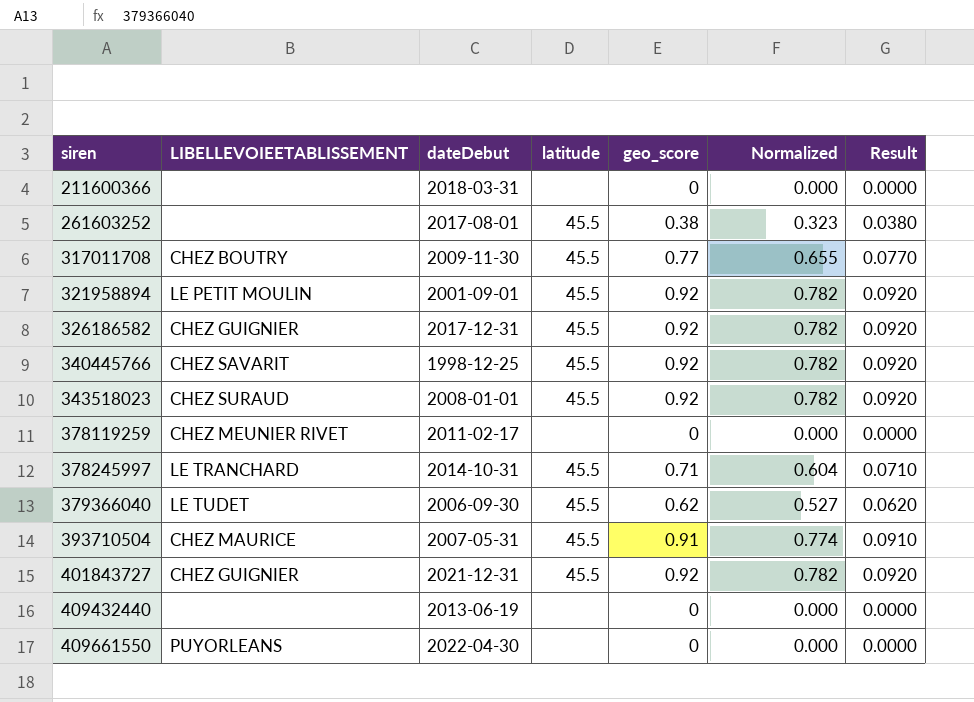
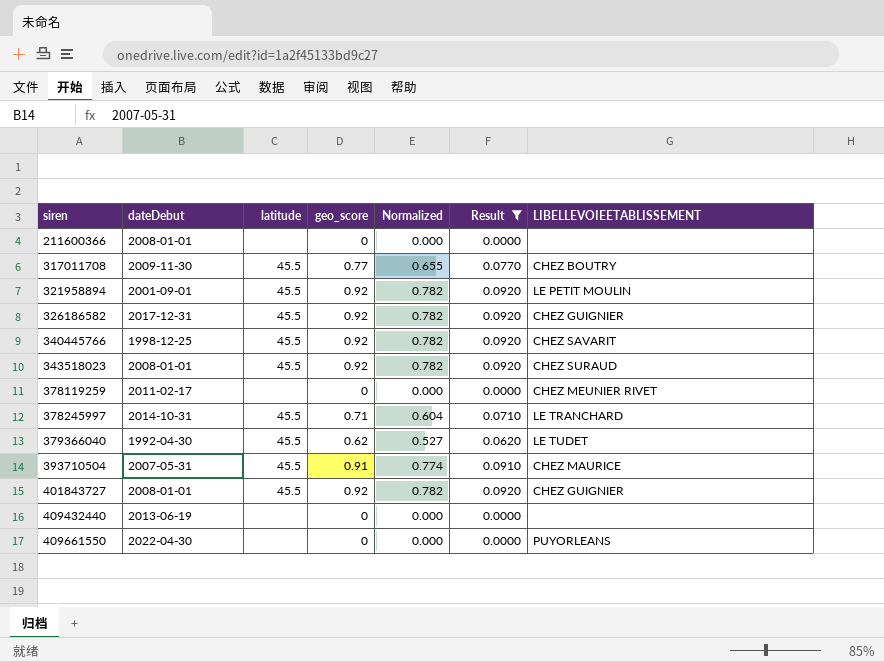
filter: none -> Result != 0.0380
column LIBELLEVOIEETABLISSEMENT | position: 2 -> 7
211600366 | dateDebut: 2018-03-31 -> 2008-01-01
379366040 | dateDebut: 2006-09-30 -> 1992-04-30
401843727 | dateDebut: 2021-12-31 -> 2008-01-01

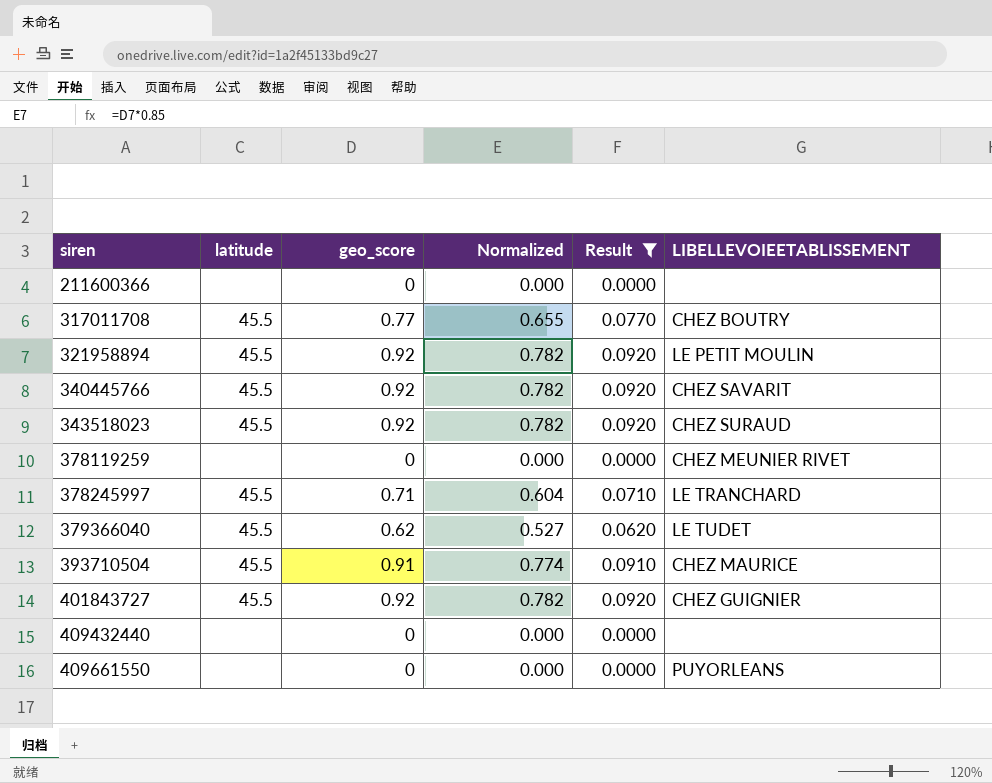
column dateDebut | position: 2 -> none
row 326186582: 2017-12-31 | 45.5 | 0.92 | 0.782 | 0.0920 | CHEZ GUIGNIER -> none

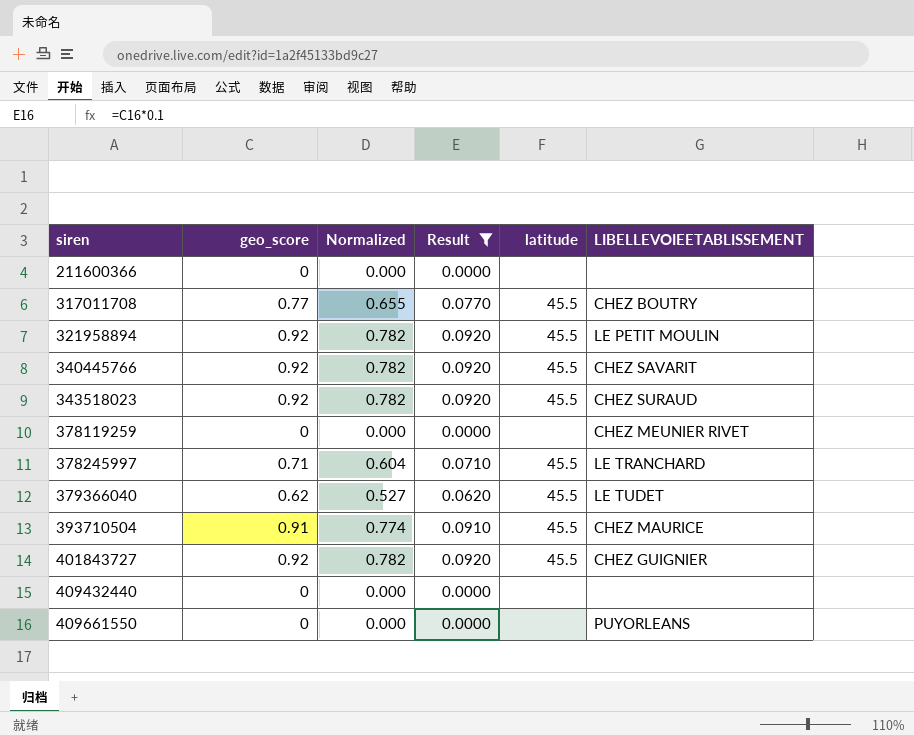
column latitude | position: 2 -> 5

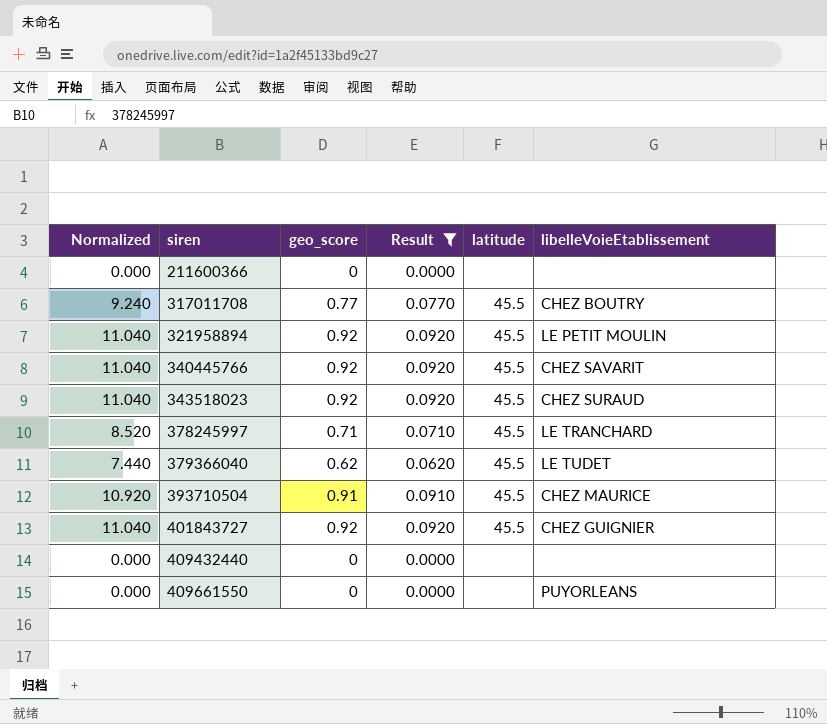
column Normalized | formula: [geo_score] * 0.85 -> [geo_score] * 12
column Normalized | position: 3 -> 1
column name: LIBELLEVOIEETABLISSEMENT -> libelleVoieEtablissement
row 378119259: 0 | 0.000 | 0.0000 | none | CHEZ MEUNIER RIVET -> none

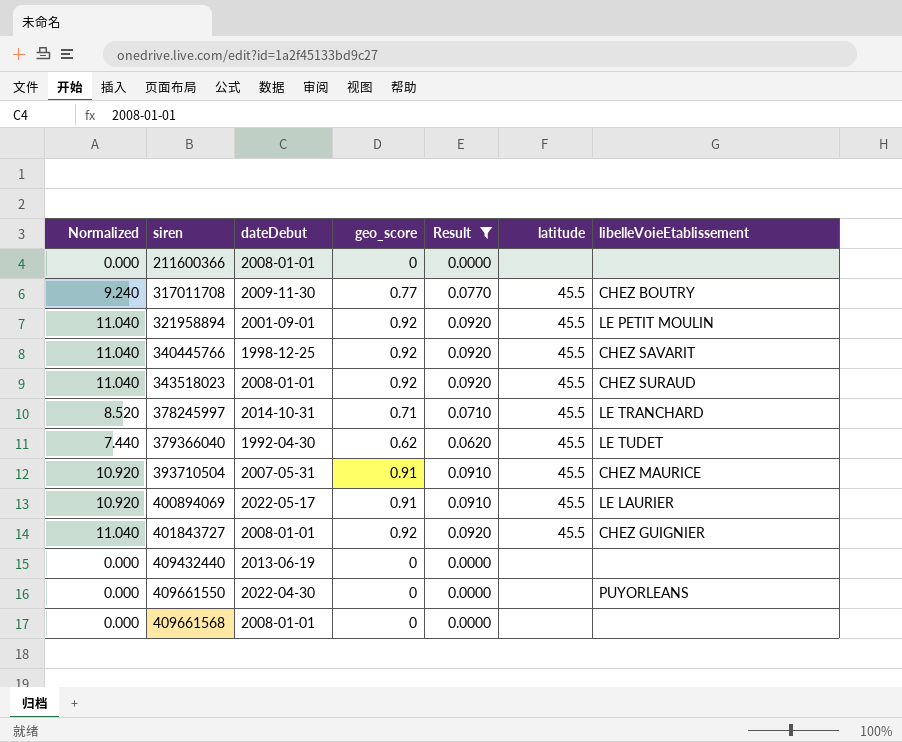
column dateDebut | position: none -> 3
row 400894069: none -> 10.920 | 2022-05-17 | 0.91 | 0.0910 | 45.5 | LE LAURIER
row 409661568: none -> 0.000 | 2008-01-01 | 0 | 0.0000 | none | none

